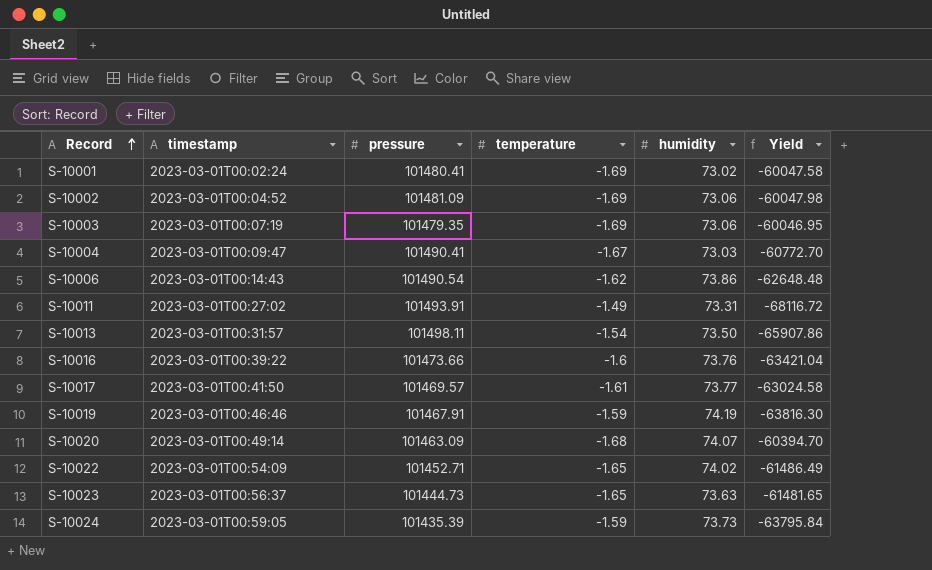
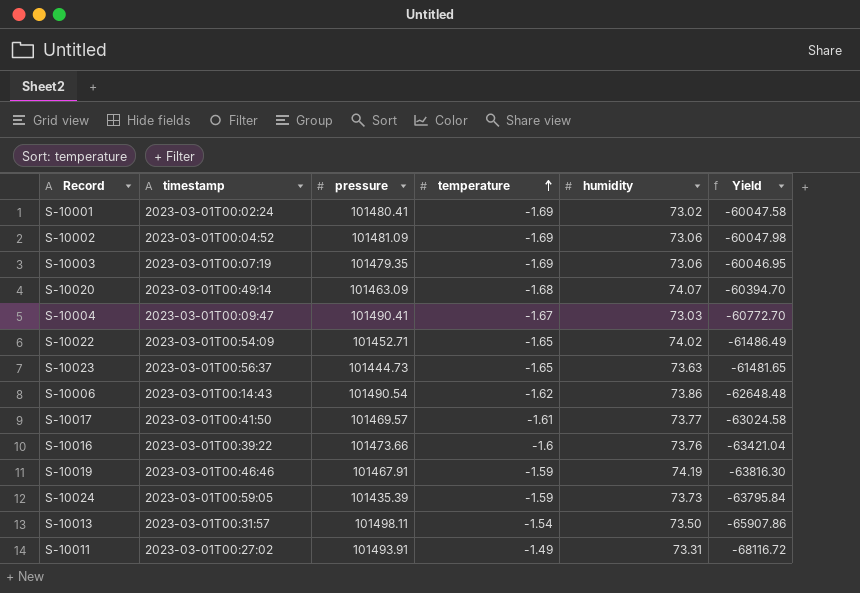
row order: Record ascending -> temperature ascending

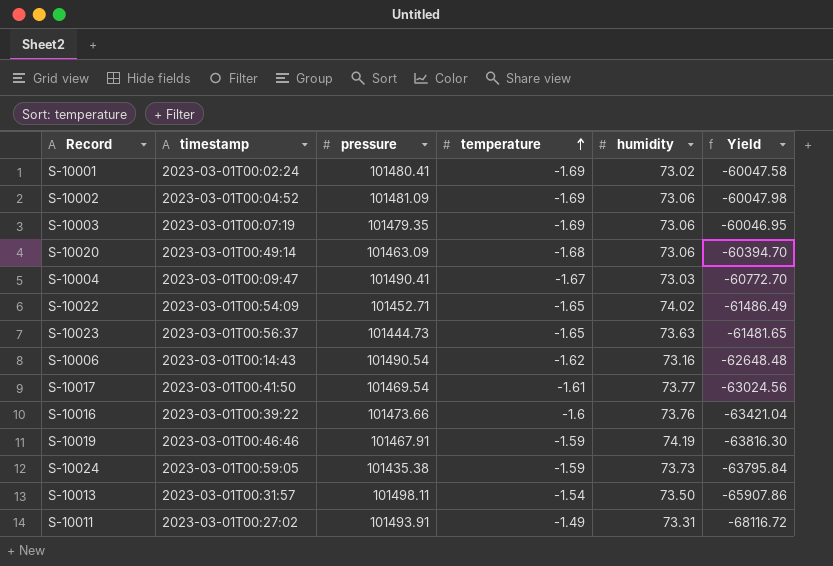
S-10020 | humidity: 74.07 -> 73.06
S-10006 | humidity: 73.86 -> 73.16
S-10017 | pressure: 101469.57 -> 101469.54
S-10017 | Yield: -63024.58 -> -63024.56
S-10024 | pressure: 101435.39 -> 101435.38

